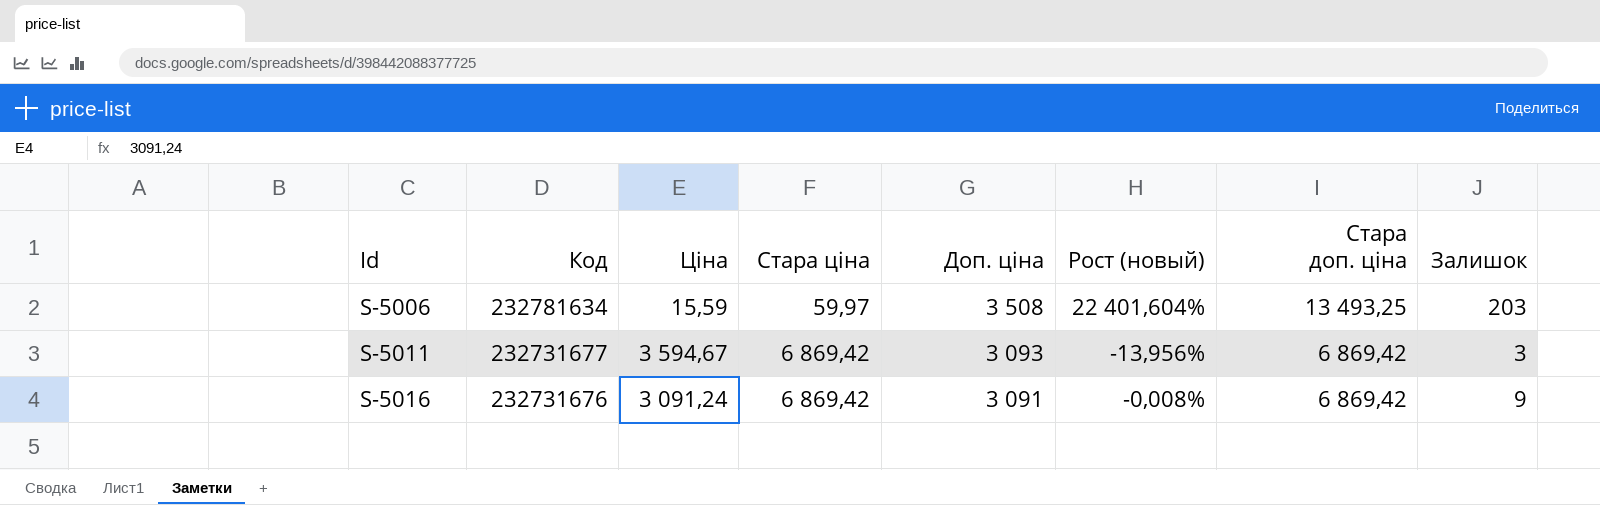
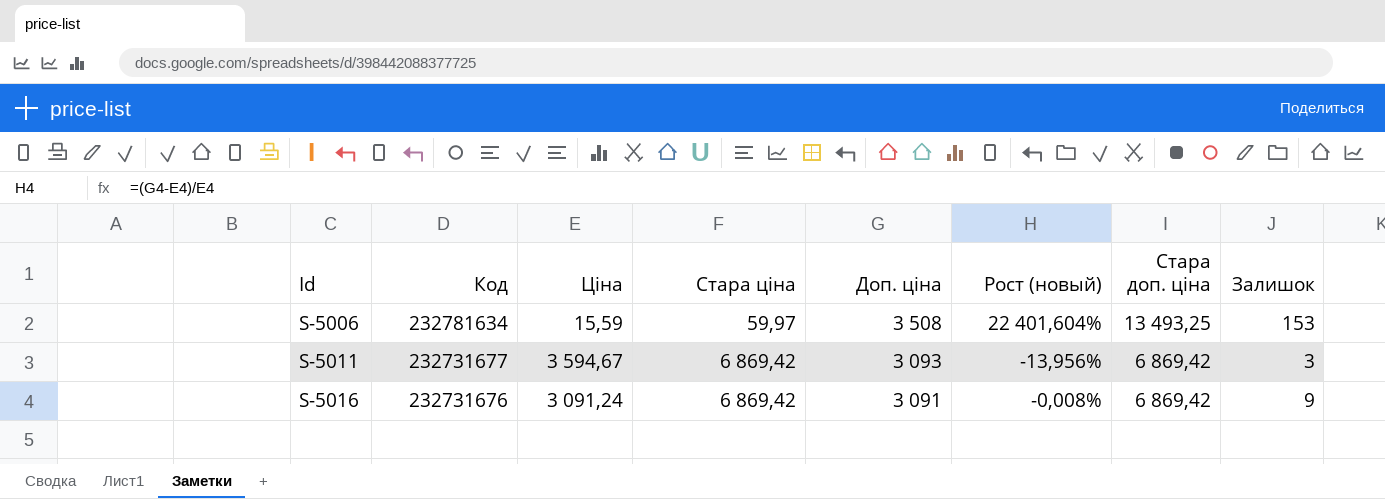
S-5006 | Залишок: 203 -> 153

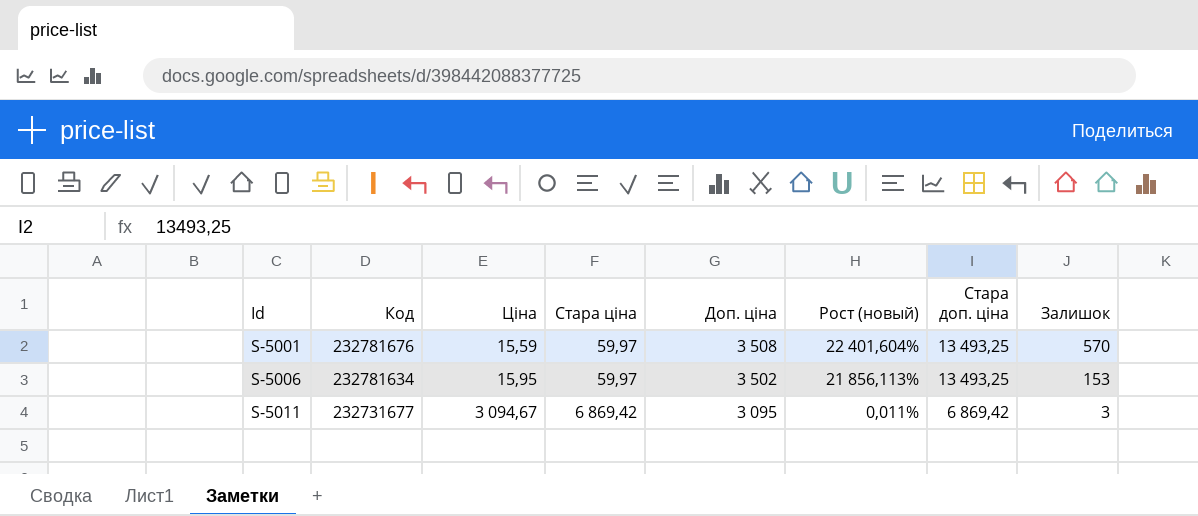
row S-5016: 232731676 | 3 091,24 | 6 869,42 | 3 091 | -0,008% | 6 869,42 | 9 -> none
row S-5001: none -> 232781676 | 15,59 | 59,97 | 3 508 | 22 401,604% | 13 493,25 | 570
S-5006 | Ціна: 15,59 -> 15,95
S-5006 | Доп. ціна: 3 508 -> 3 502
S-5006 | Рост (новый): 22 401,604% -> 21 856,113%
S-5011 | Ціна: 3 594,67 -> 3 094,67
S-5011 | Доп. ціна: 3 093 -> 3 095
S-5011 | Рост (новый): -13,956% -> 0,011%

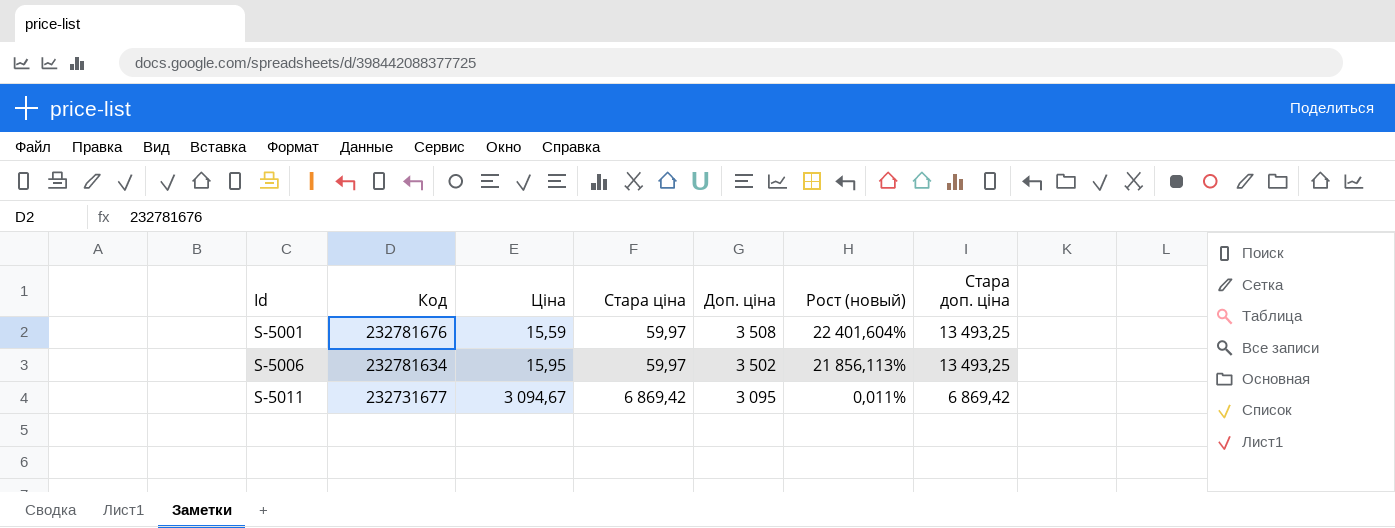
column Залишок | position: 8 -> none

